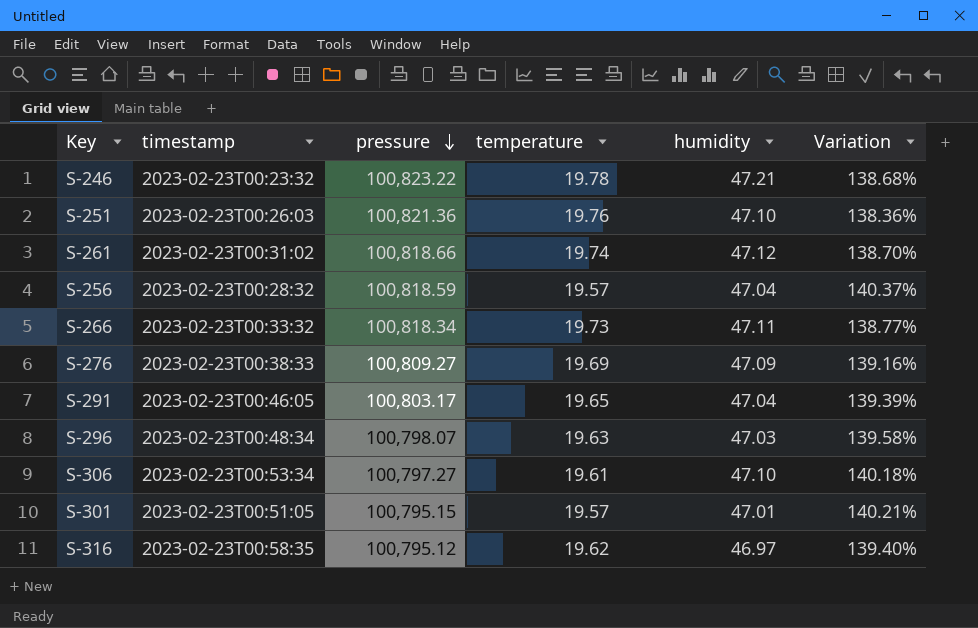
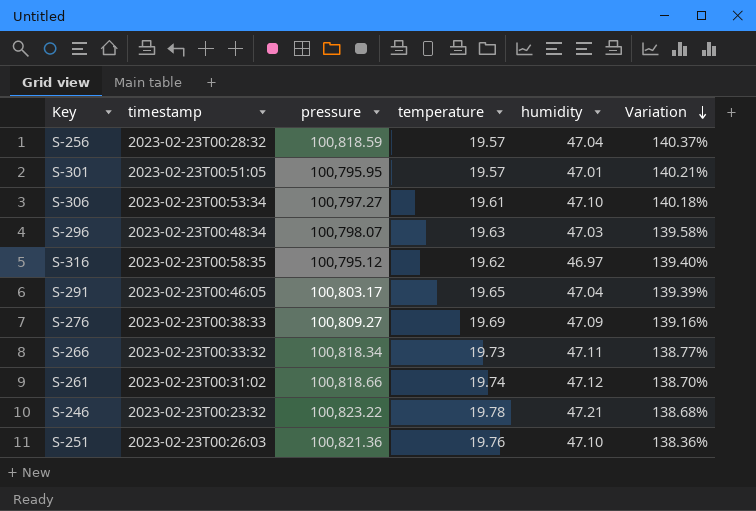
row order: pressure descending -> Variation descending
S-301 | pressure: 100,795.15 -> 100,795.95

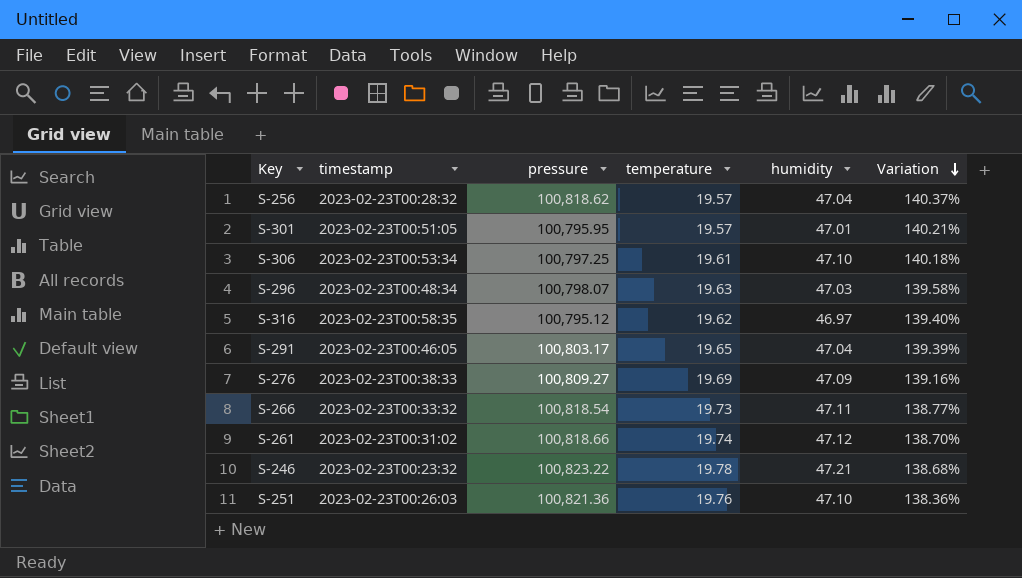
S-256 | pressure: 100,818.59 -> 100,818.62
S-306 | pressure: 100,797.27 -> 100,797.25
S-266 | pressure: 100,818.34 -> 100,818.54

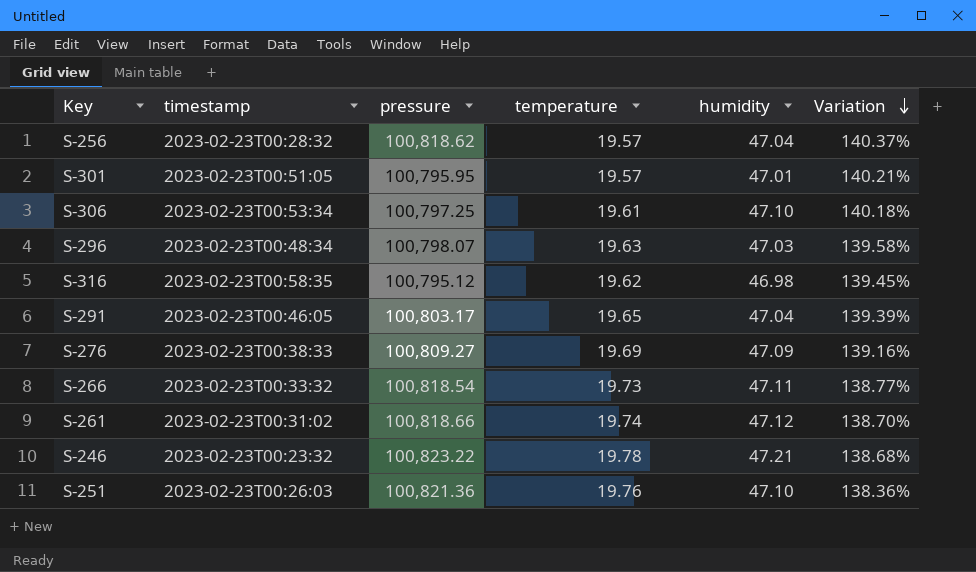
S-316 | humidity: 46.97 -> 46.98
S-316 | Variation: 139.40% -> 139.45%

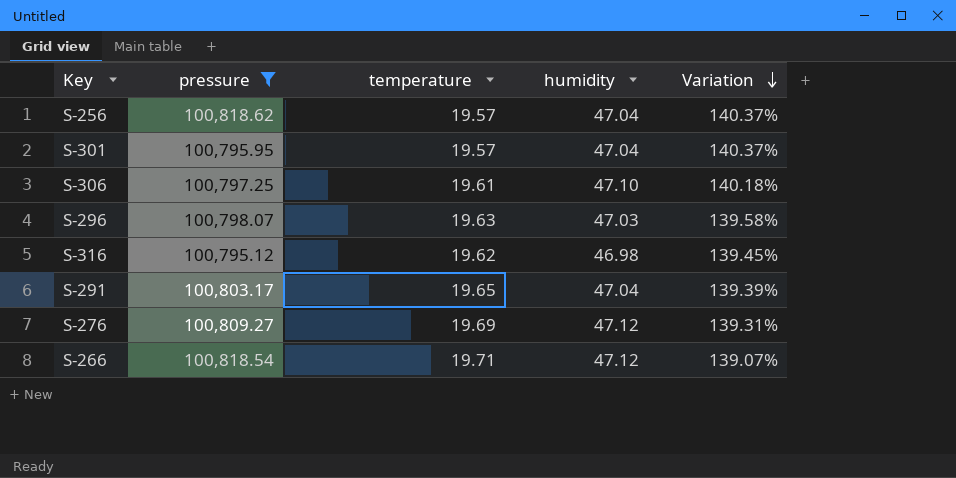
filter: none -> pressure <= 100,818.62
column timestamp | position: 2 -> none
S-301 | humidity: 47.01 -> 47.04
S-301 | Variation: 140.21% -> 140.37%
S-276 | humidity: 47.09 -> 47.12
S-276 | Variation: 139.16% -> 139.31%
S-266 | temperature: 19.73 -> 19.71
S-266 | humidity: 47.11 -> 47.12
S-266 | Variation: 138.77% -> 139.07%

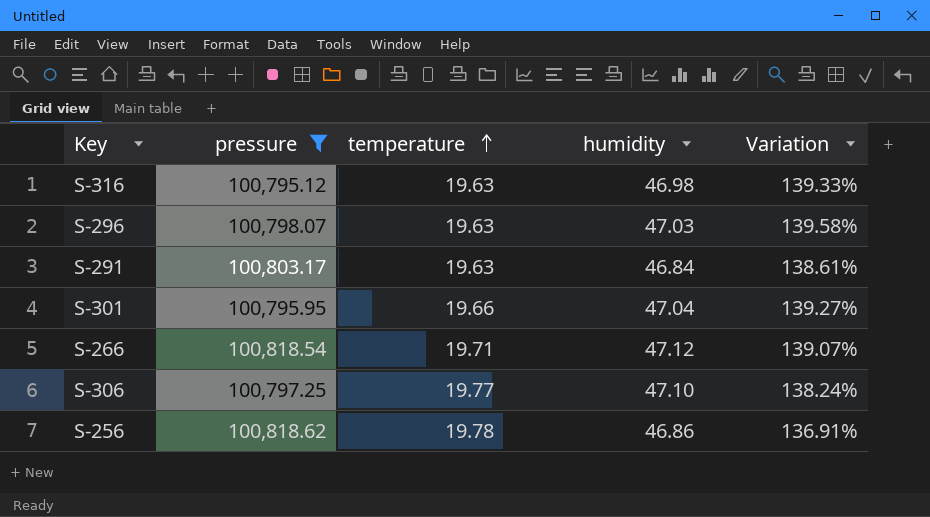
row order: Variation descending -> temperature ascending
row S-276: 100,809.27 | 19.69 | 47.12 | 139.31% -> none
S-316 | temperature: 19.62 -> 19.63
S-316 | Variation: 139.45% -> 139.33%
S-291 | temperature: 19.65 -> 19.63
S-291 | humidity: 47.04 -> 46.84
S-291 | Variation: 139.39% -> 138.61%
S-301 | temperature: 19.57 -> 19.66
S-301 | Variation: 140.37% -> 139.27%
S-306 | temperature: 19.61 -> 19.77
S-306 | Variation: 140.18% -> 138.24%
S-256 | temperature: 19.57 -> 19.78
S-256 | humidity: 47.04 -> 46.86
S-256 | Variation: 140.37% -> 136.91%

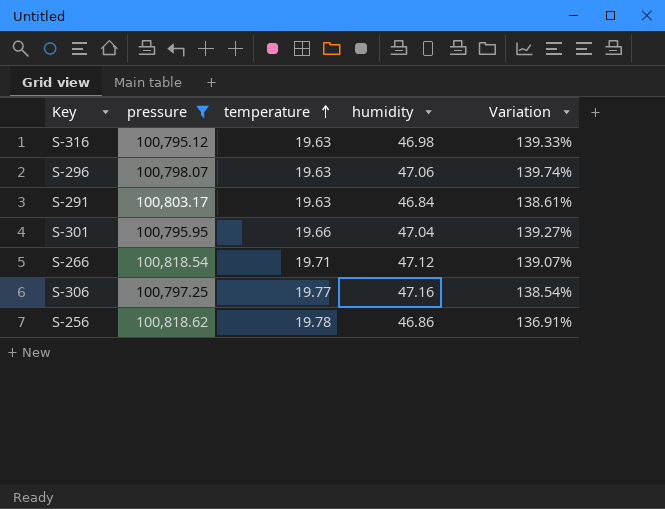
S-296 | humidity: 47.03 -> 47.06
S-296 | Variation: 139.58% -> 139.74%
S-306 | humidity: 47.10 -> 47.16
S-306 | Variation: 138.24% -> 138.54%

